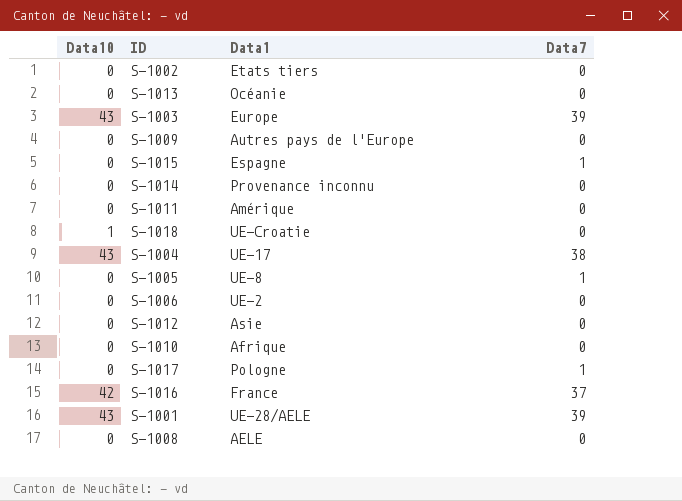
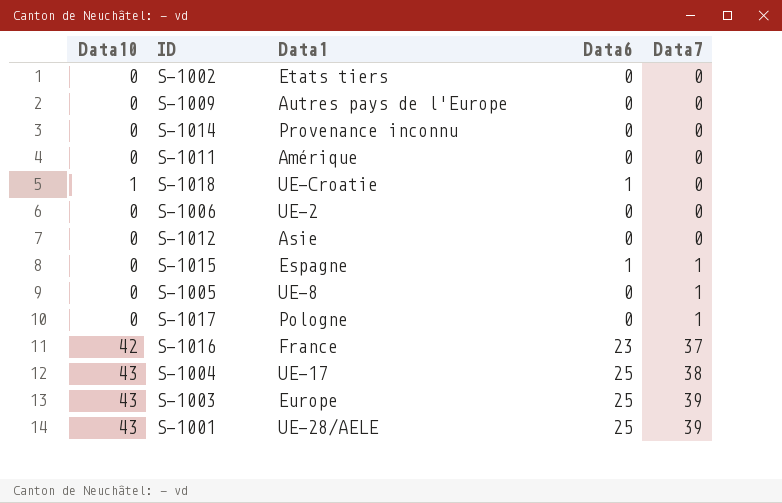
row order: none -> Data7 ascending
column Data6 | position: none -> 4
row S-1013: 0 | Océanie | 0 -> none
row S-1010: 0 | Afrique | 0 -> none
row S-1008: 0 | AELE | 0 -> none

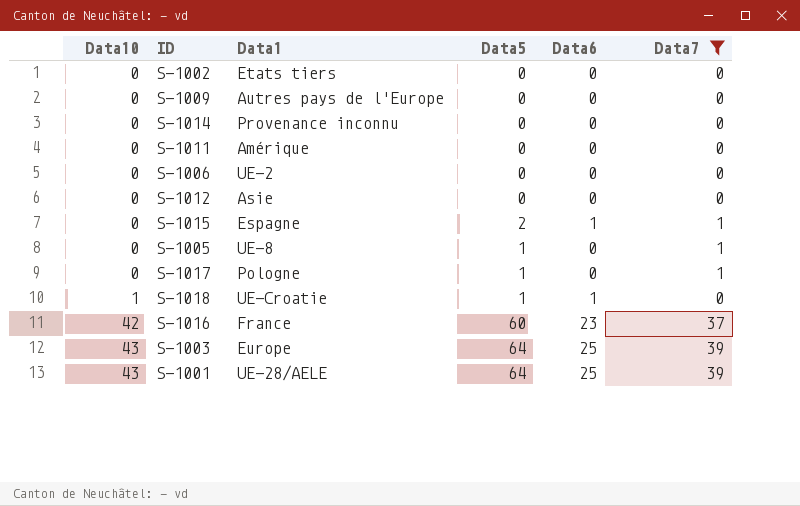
filter: none -> Data7 != 38
row order: Data7 ascending -> Data10 ascending
column Data5 | position: none -> 4

